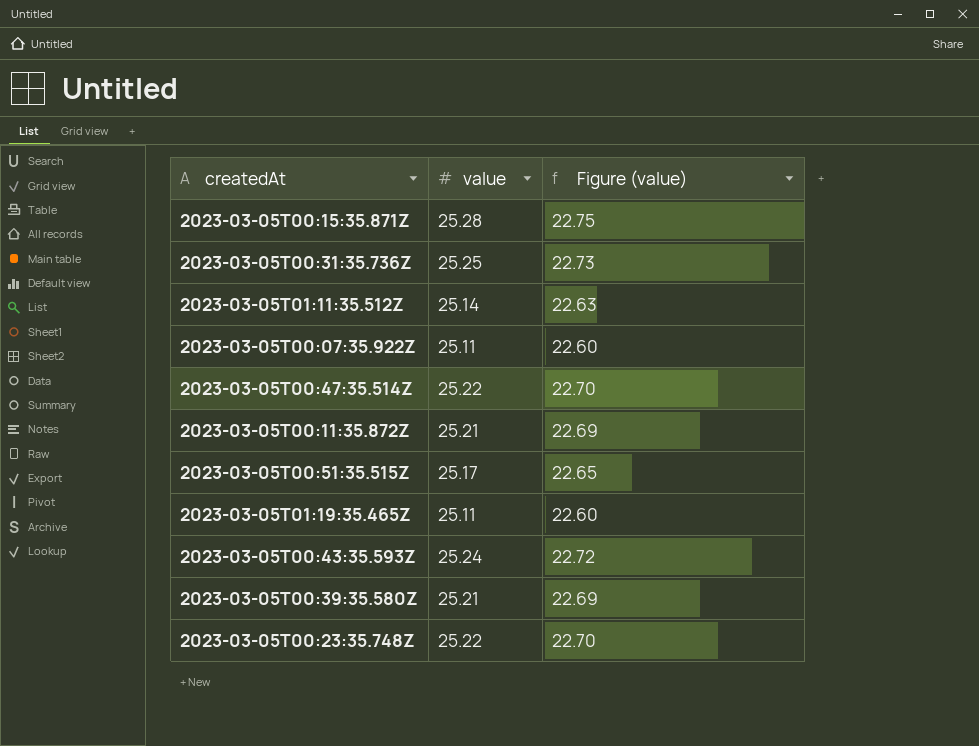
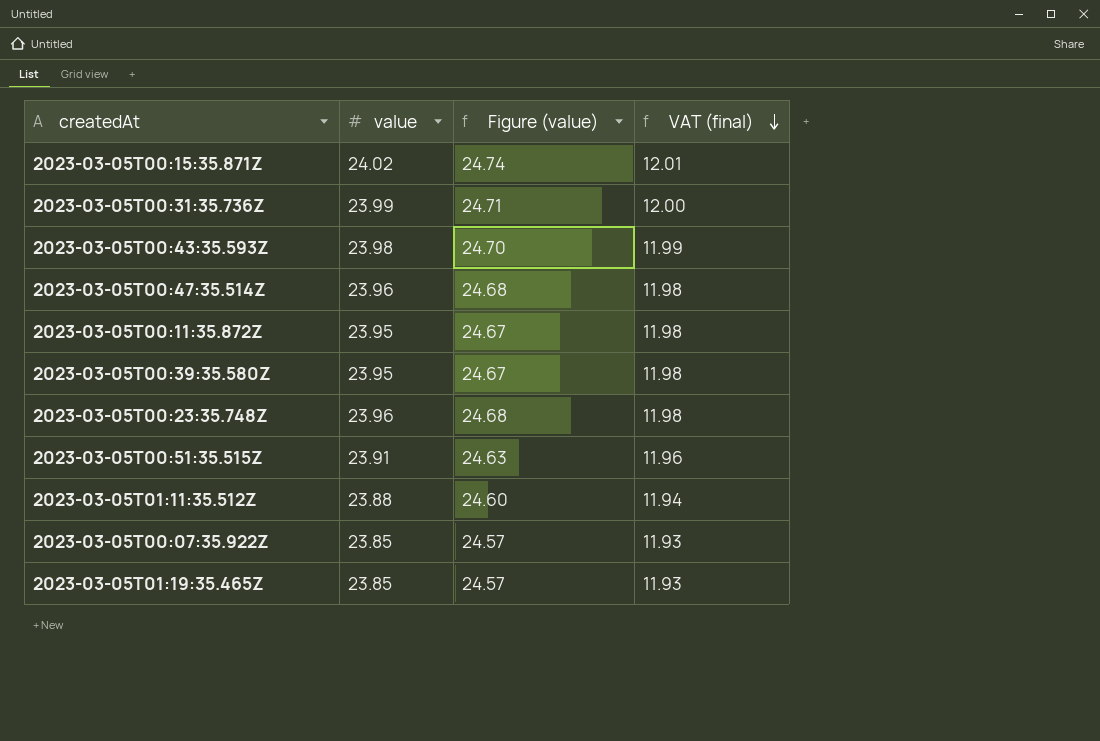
row order: none -> VAT (final) descending
column Figure (value) | formula: [value] * 0.9 -> [value] * 1.03
column VAT (final) | formula: none -> [value] * 0.5
2023-03-05T00:15:35.871Z | value: 25.28 -> 24.02
2023-03-05T00:31:35.736Z | value: 25.25 -> 23.99
2023-03-05T00:43:35.593Z | value: 25.24 -> 23.98
2023-03-05T00:47:35.514Z | value: 25.22 -> 23.96
2023-03-05T00:11:35.872Z | value: 25.21 -> 23.95
2023-03-05T00:39:35.580Z | value: 25.21 -> 23.95
2023-03-05T00:23:35.748Z | value: 25.22 -> 23.96
2023-03-05T00:51:35.515Z | value: 25.17 -> 23.91
2023-03-05T01:11:35.512Z | value: 25.14 -> 23.88
2023-03-05T00:07:35.922Z | value: 25.11 -> 23.85
2023-03-05T01:19:35.465Z | value: 25.11 -> 23.85

